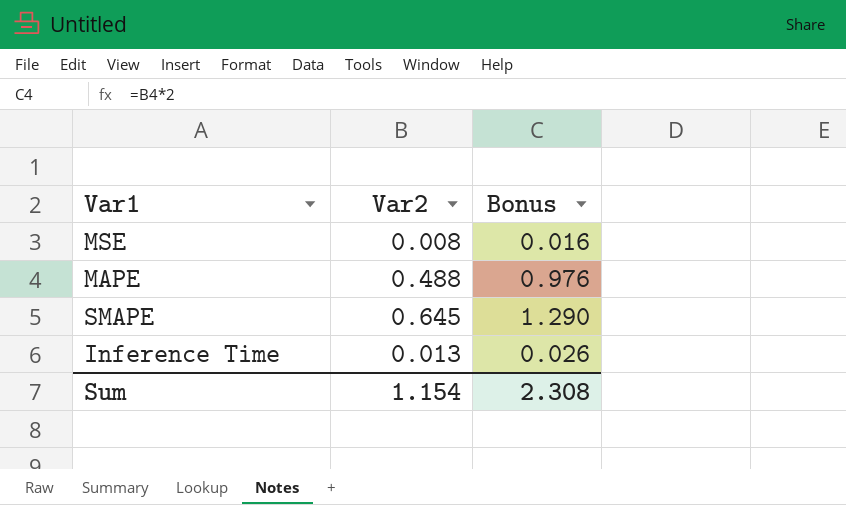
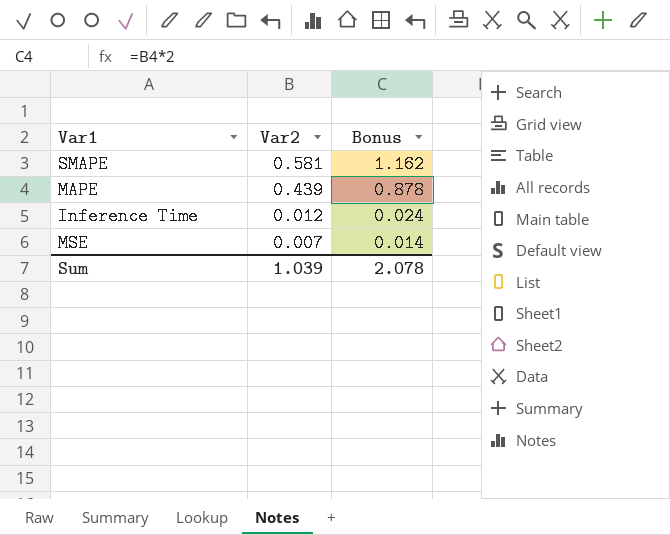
row order: none -> Var2 descending
SMAPE | Var2: 0.645 -> 0.581
SMAPE | Bonus: 1.290 -> 1.162
MAPE | Var2: 0.488 -> 0.439
MAPE | Bonus: 0.976 -> 0.878
Inference Time | Var2: 0.013 -> 0.012
Inference Time | Bonus: 0.026 -> 0.024
MSE | Var2: 0.008 -> 0.007
MSE | Bonus: 0.016 -> 0.014
Sum | Var2: 1.154 -> 1.039
Sum | Bonus: 2.308 -> 2.078

